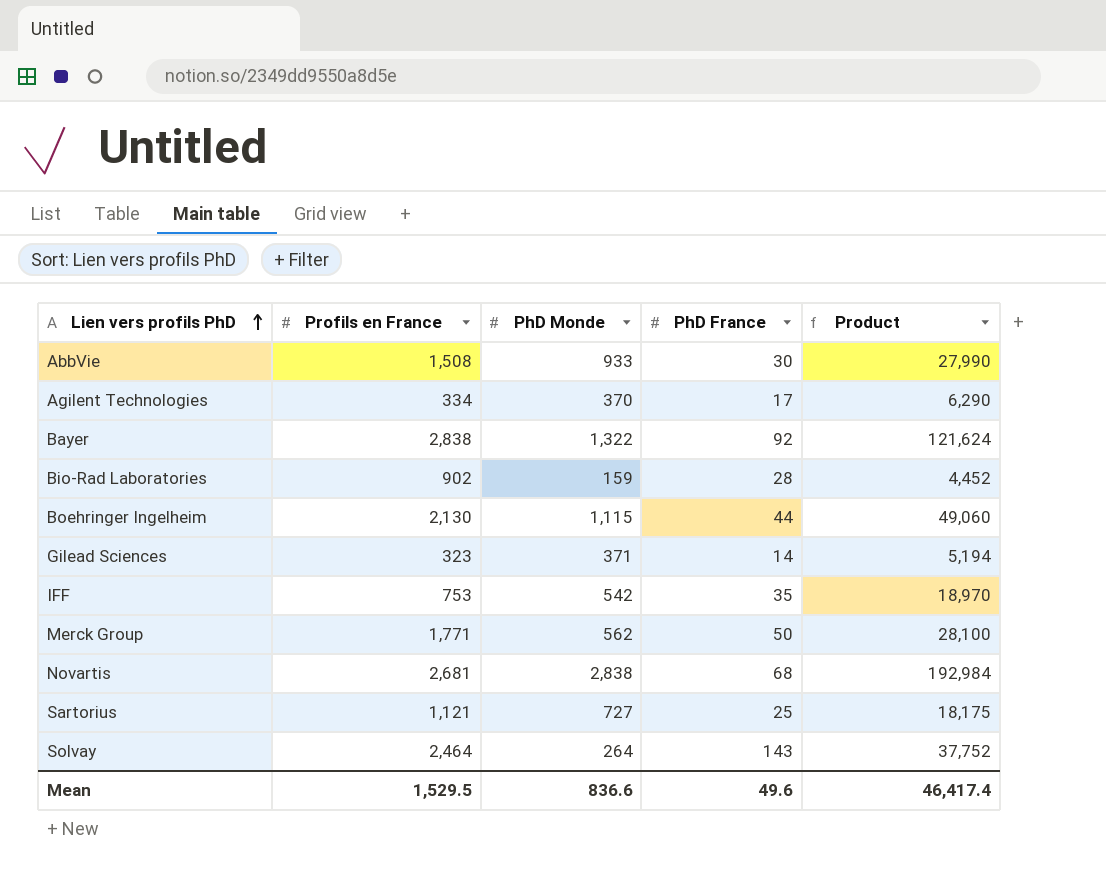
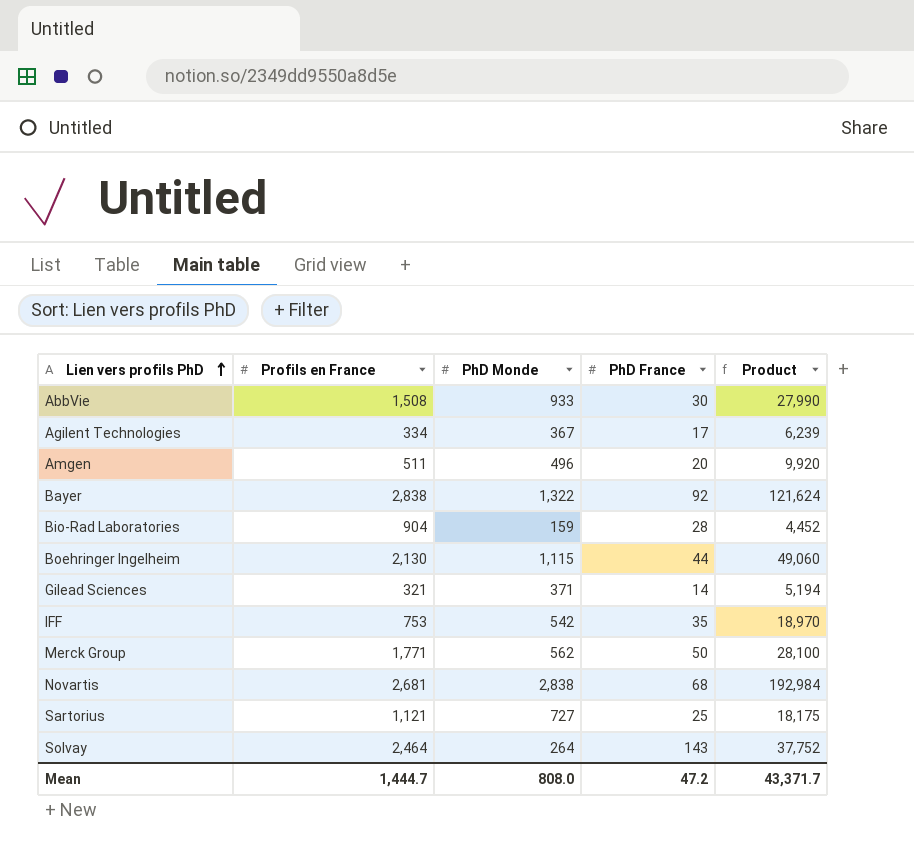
Agilent Technologies | PhD Monde: 370 -> 367
Agilent Technologies | Product: 6,290 -> 6,239
row Amgen: none -> 511 | 496 | 20 | 9,920
Bio-Rad Laboratories | Profils en France: 902 -> 904
Gilead Sciences | Profils en France: 323 -> 321
Mean | Profils en France: 1,529.5 -> 1,444.7
Mean | PhD Monde: 836.6 -> 808.0
Mean | PhD France: 49.6 -> 47.2
Mean | Product: 46,417.4 -> 43,371.7

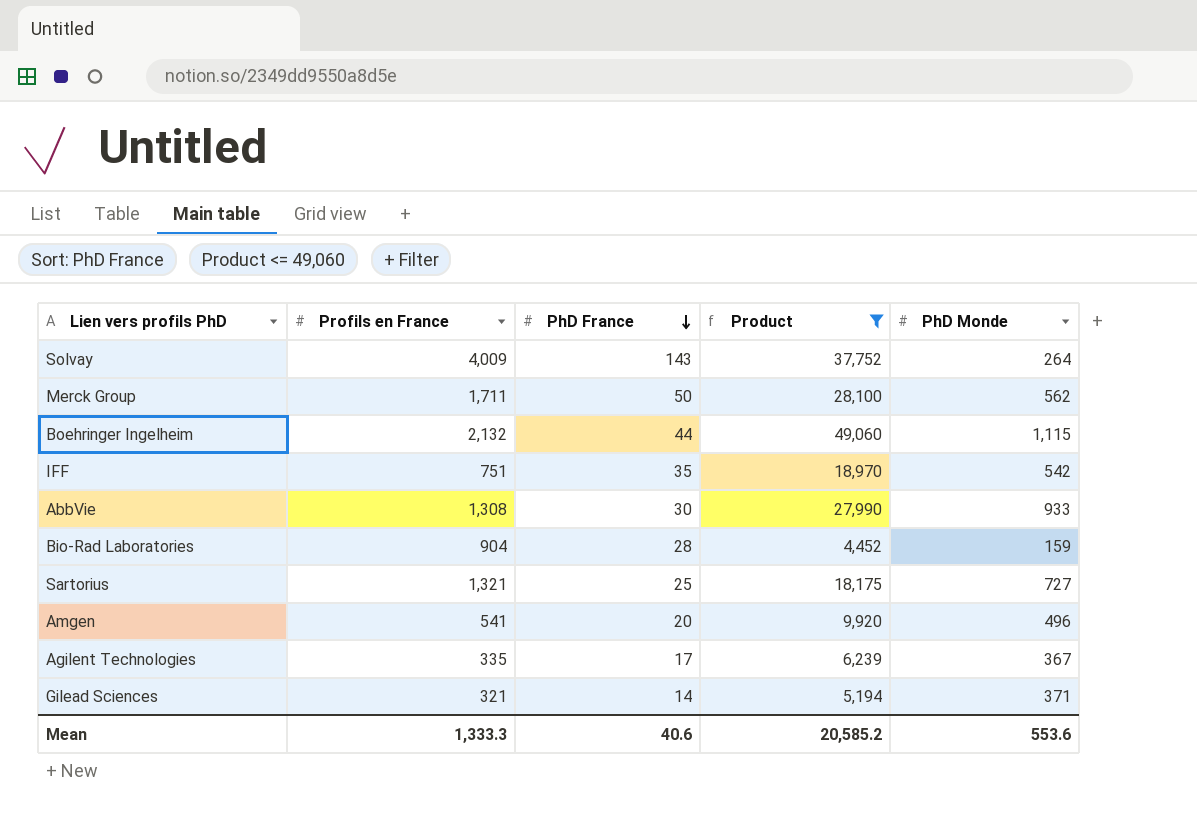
filter: none -> Product <= 49,060
row order: Lien vers profils PhD ascending -> PhD France descending
column PhD Monde | position: 3 -> 5
Solvay | Profils en France: 2,464 -> 4,009
Merck Group | Profils en France: 1,771 -> 1,711
Boehringer Ingelheim | Profils en France: 2,130 -> 2,132
IFF | Profils en France: 753 -> 751
AbbVie | Profils en France: 1,508 -> 1,308
Sartorius | Profils en France: 1,121 -> 1,321
Amgen | Profils en France: 511 -> 541
Agilent Technologies | Profils en France: 334 -> 335
Mean | Profils en France: 1,444.7 -> 1,333.3
Mean | PhD France: 47.2 -> 40.6
Mean | Product: 43,371.7 -> 20,585.2
Mean | PhD Monde: 808.0 -> 553.6

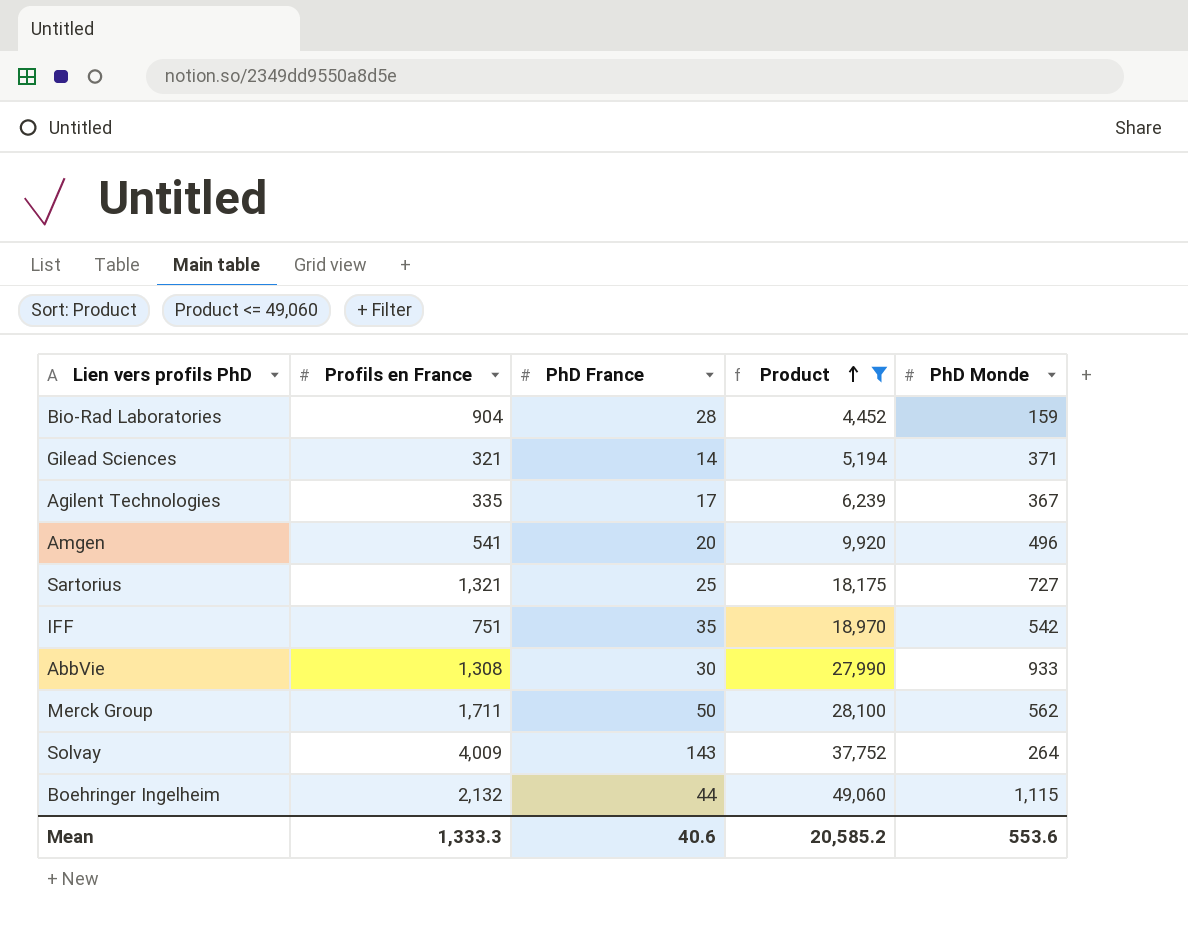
row order: PhD France descending -> Product ascending

